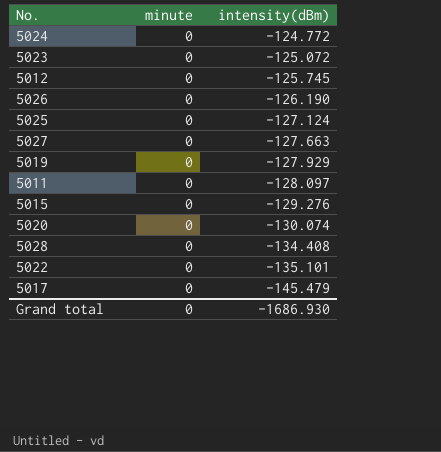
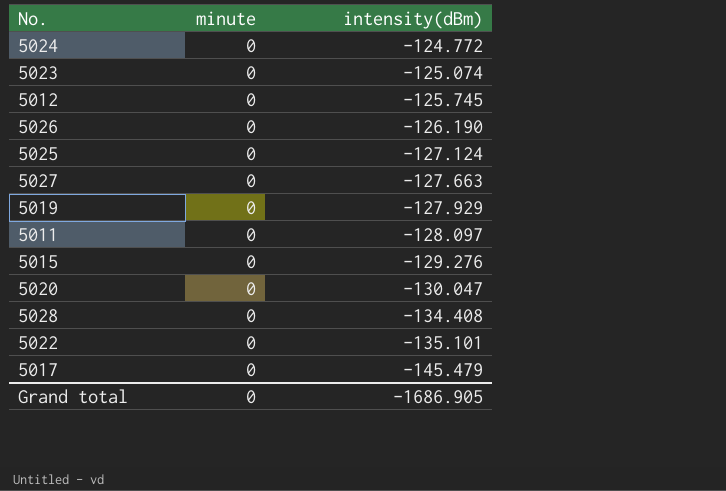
5023 | intensity(dBm): -125.072 -> -125.074
5020 | intensity(dBm): -130.074 -> -130.047
Grand total | intensity(dBm): -1686.930 -> -1686.905

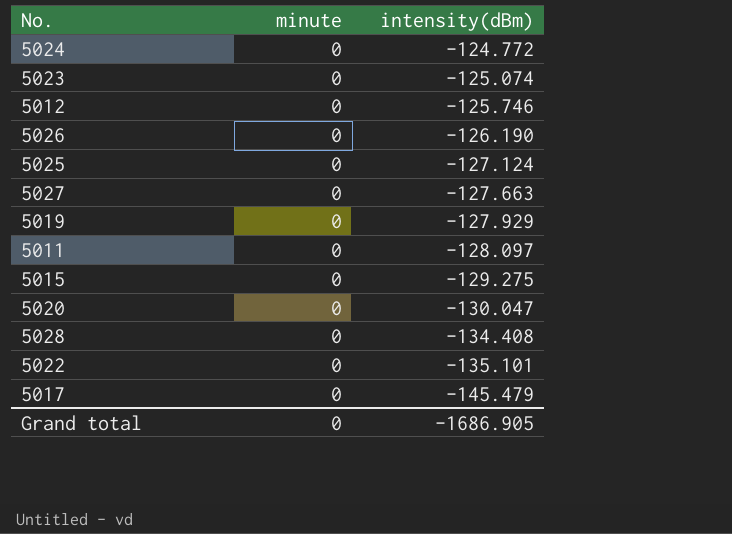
5012 | intensity(dBm): -125.745 -> -125.746
5015 | intensity(dBm): -129.276 -> -129.275

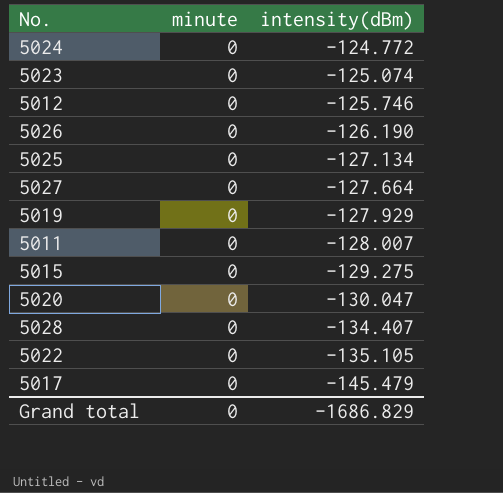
5025 | intensity(dBm): -127.124 -> -127.134
5027 | intensity(dBm): -127.663 -> -127.664
5011 | intensity(dBm): -128.097 -> -128.007
5028 | intensity(dBm): -134.408 -> -134.407
5022 | intensity(dBm): -135.101 -> -135.105
Grand total | intensity(dBm): -1686.905 -> -1686.829

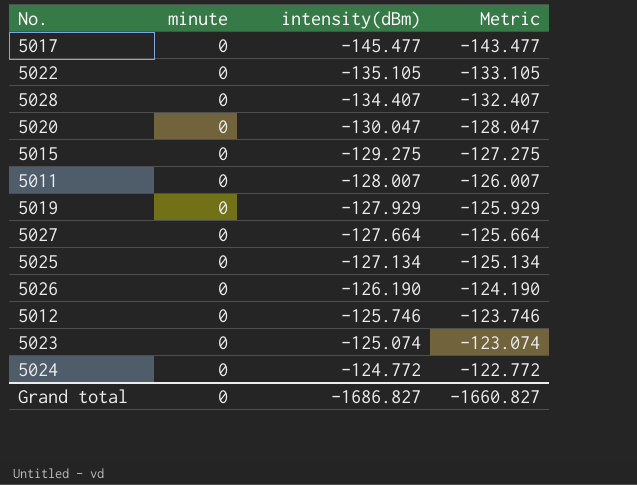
row order: intensity(dBm) descending -> intensity(dBm) ascending
column Metric | formula: none -> [intensity(dBm)] + 2
5017 | intensity(dBm): -145.479 -> -145.477
Grand total | intensity(dBm): -1686.829 -> -1686.827

